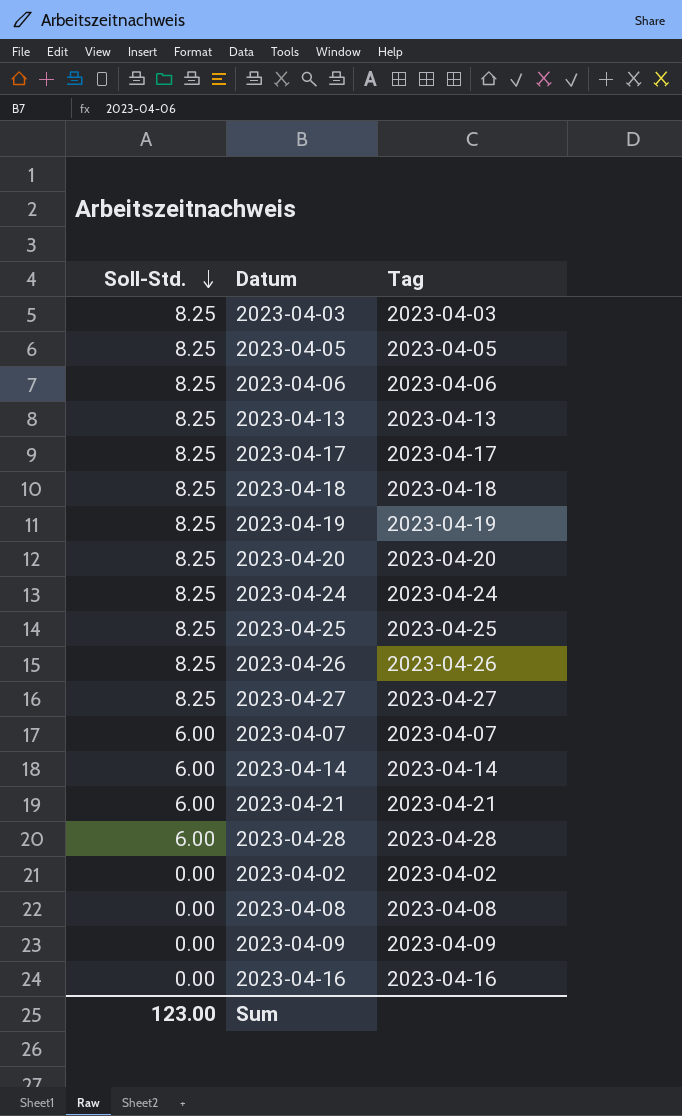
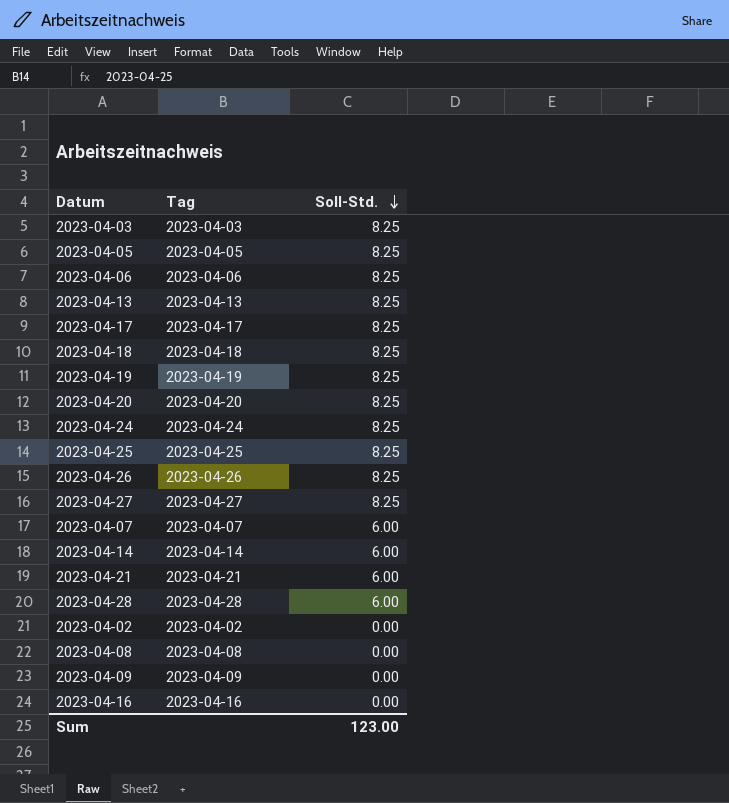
column Soll-Std. | position: 1 -> 3

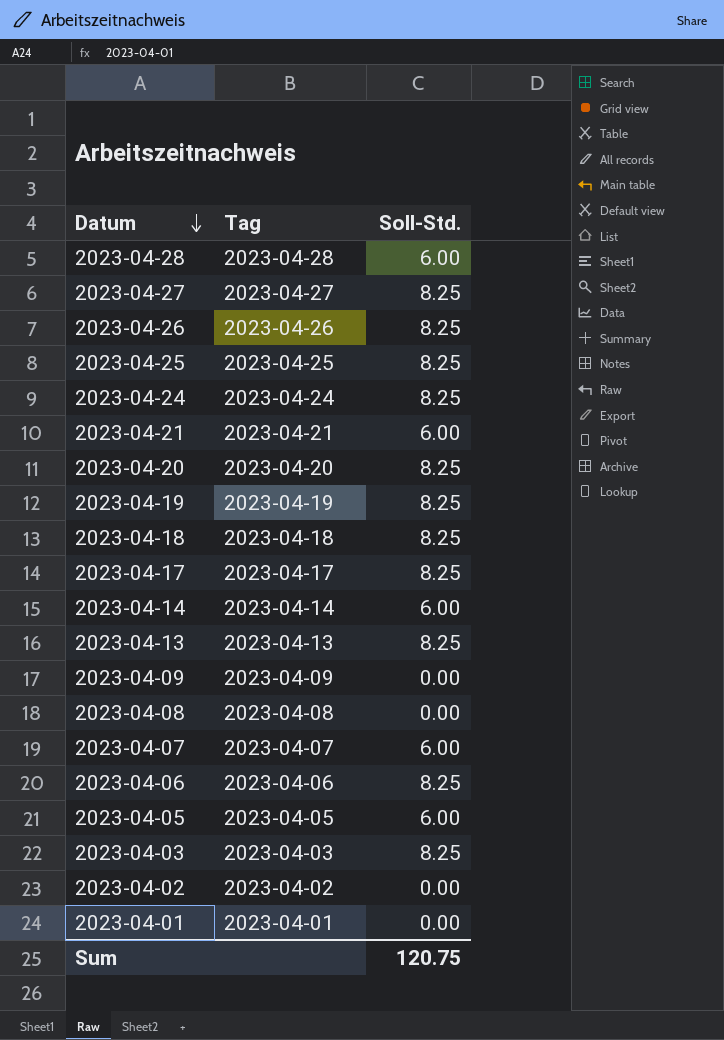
row order: Soll-Std. descending -> Datum descending
row 2023-04-16: 2023-04-16 | 0.00 -> none
2023-04-05 | Soll-Std.: 8.25 -> 6.00
row 2023-04-01: none -> 2023-04-01 | 0.00
Sum | Soll-Std.: 123.00 -> 120.75

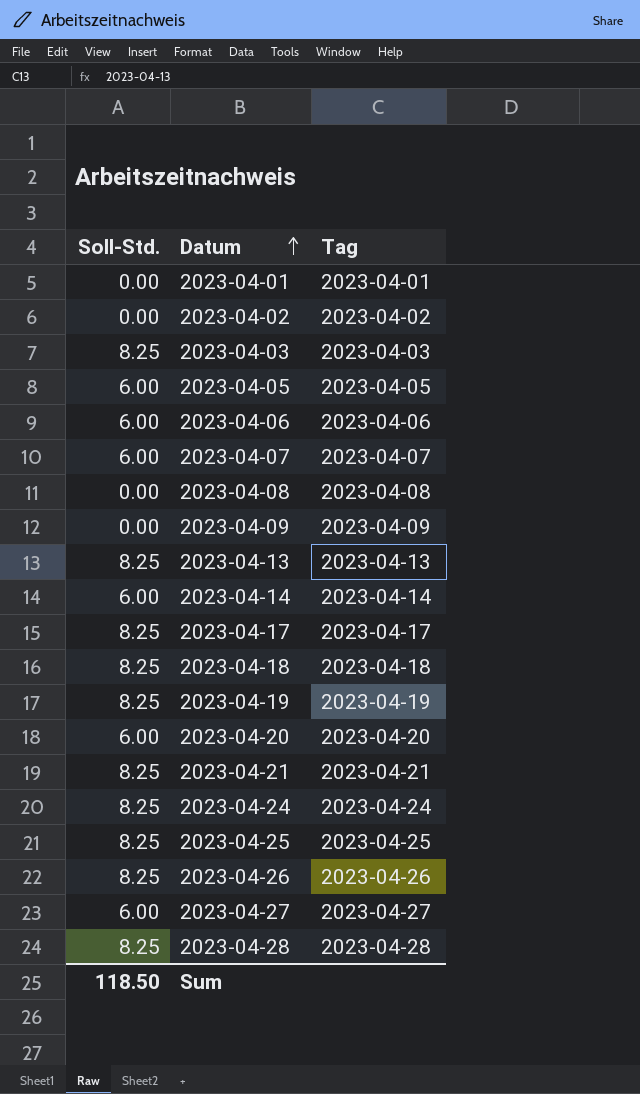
row order: Datum descending -> Datum ascending
column Soll-Std. | position: 3 -> 1
2023-04-06 | Soll-Std.: 8.25 -> 6.00
2023-04-20 | Soll-Std.: 8.25 -> 6.00
2023-04-21 | Soll-Std.: 6.00 -> 8.25
2023-04-27 | Soll-Std.: 8.25 -> 6.00
2023-04-28 | Soll-Std.: 6.00 -> 8.25
Sum | Soll-Std.: 120.75 -> 118.50

